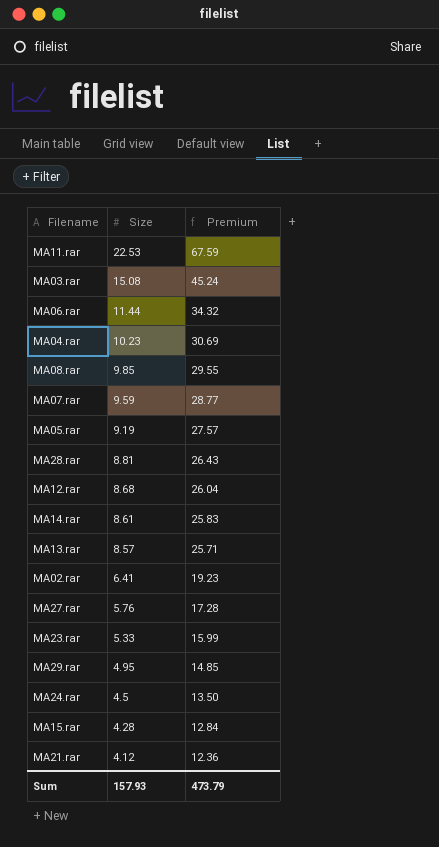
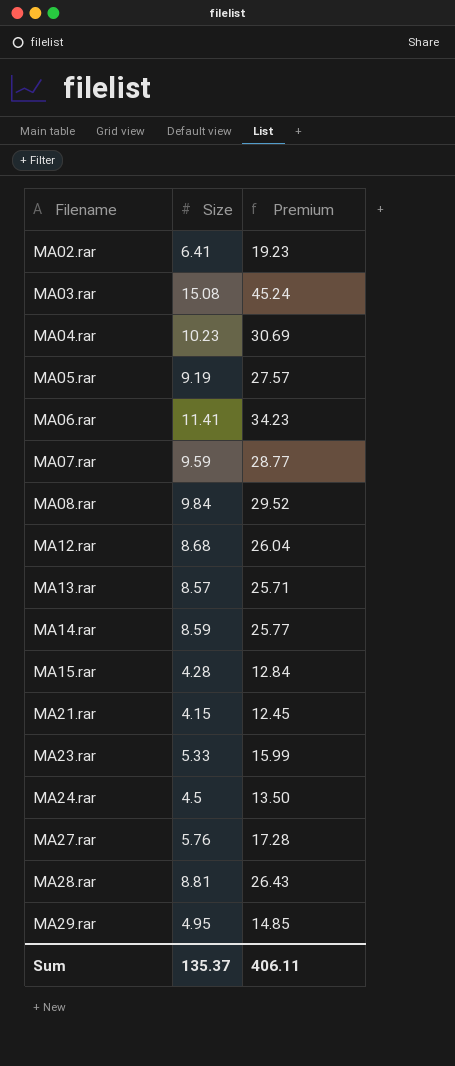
row order: Size descending -> Filename ascending
row MA11.rar: 22.53 | 67.59 -> none
MA06.rar | Size: 11.44 -> 11.41
MA06.rar | Premium: 34.32 -> 34.23
MA08.rar | Size: 9.85 -> 9.84
MA08.rar | Premium: 29.55 -> 29.52
MA14.rar | Size: 8.61 -> 8.59
MA14.rar | Premium: 25.83 -> 25.77
MA21.rar | Size: 4.12 -> 4.15
MA21.rar | Premium: 12.36 -> 12.45
Sum | Size: 157.93 -> 135.37
Sum | Premium: 473.79 -> 406.11

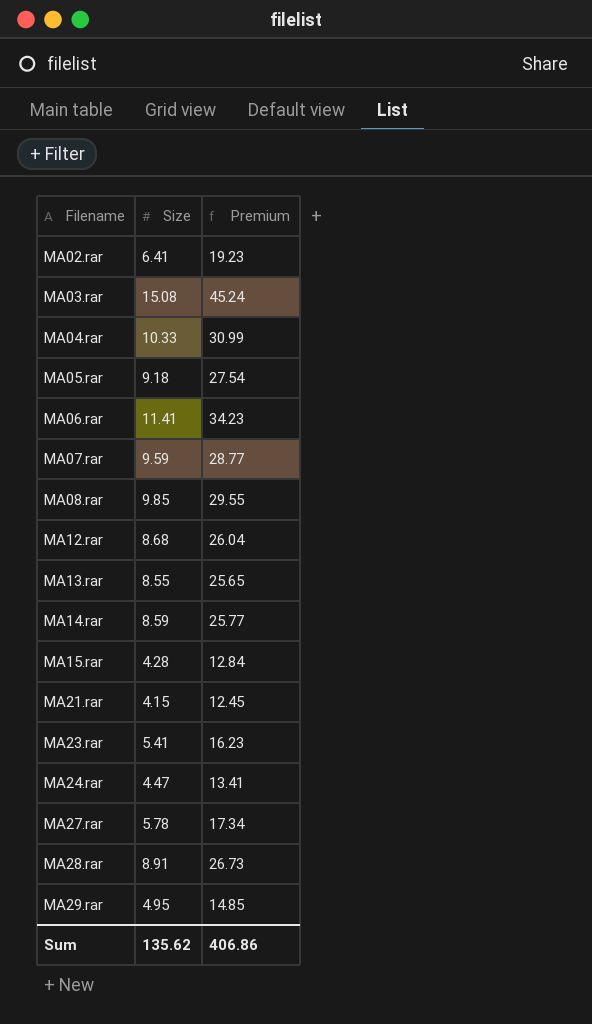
MA04.rar | Size: 10.23 -> 10.33
MA04.rar | Premium: 30.69 -> 30.99
MA05.rar | Size: 9.19 -> 9.18
MA05.rar | Premium: 27.57 -> 27.54
MA08.rar | Size: 9.84 -> 9.85
MA08.rar | Premium: 29.52 -> 29.55
MA13.rar | Size: 8.57 -> 8.55
MA13.rar | Premium: 25.71 -> 25.65
MA23.rar | Size: 5.33 -> 5.41
MA23.rar | Premium: 15.99 -> 16.23
MA24.rar | Size: 4.5 -> 4.47
MA24.rar | Premium: 13.50 -> 13.41
MA27.rar | Size: 5.76 -> 5.78
MA27.rar | Premium: 17.28 -> 17.34
MA28.rar | Size: 8.81 -> 8.91
MA28.rar | Premium: 26.43 -> 26.73
Sum | Size: 135.37 -> 135.62
Sum | Premium: 406.11 -> 406.86

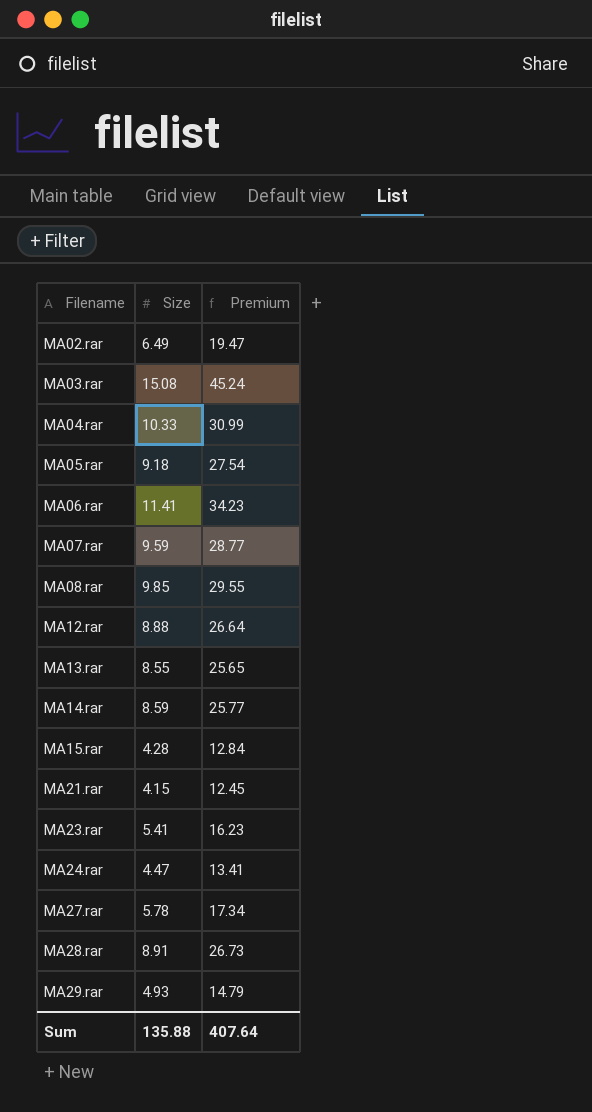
MA02.rar | Size: 6.41 -> 6.49
MA02.rar | Premium: 19.23 -> 19.47
MA12.rar | Size: 8.68 -> 8.88
MA12.rar | Premium: 26.04 -> 26.64
MA29.rar | Size: 4.95 -> 4.93
MA29.rar | Premium: 14.85 -> 14.79
Sum | Size: 135.62 -> 135.88
Sum | Premium: 406.86 -> 407.64

